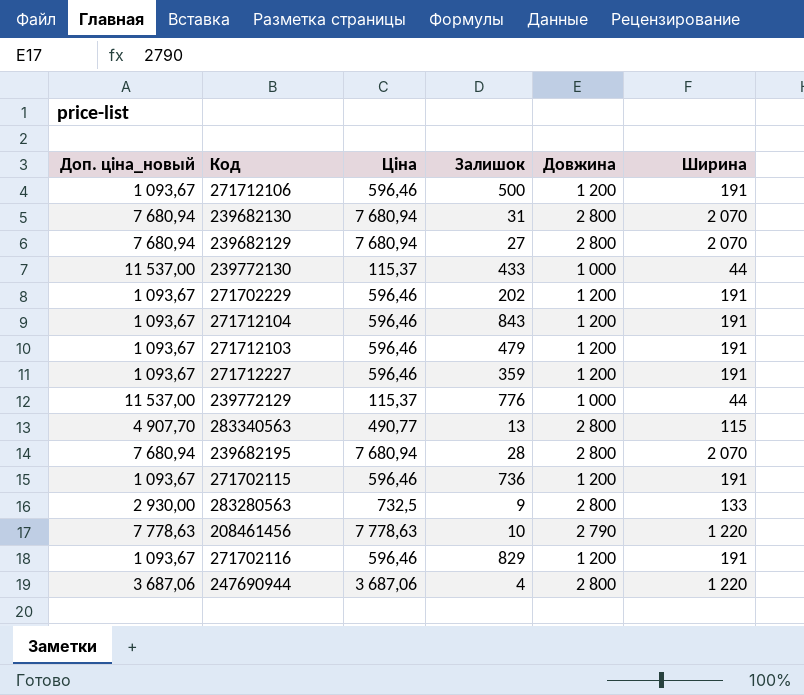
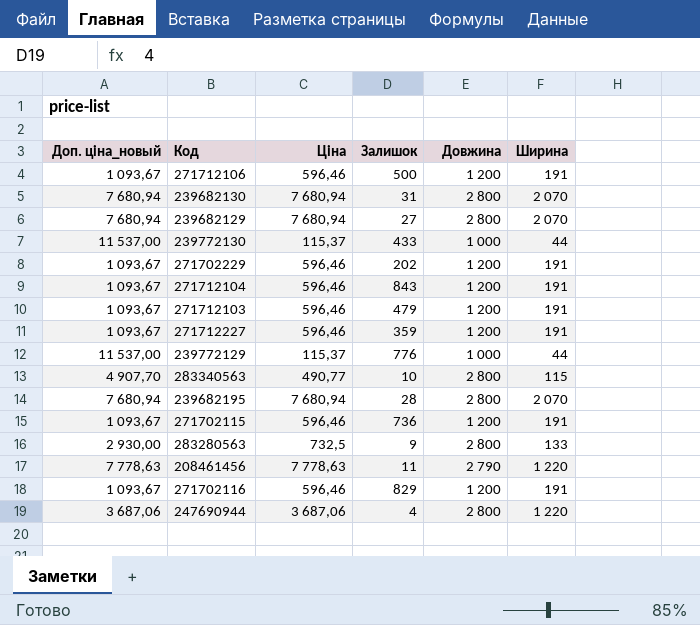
283340563 | Залишок: 13 -> 10
208461456 | Залишок: 10 -> 11

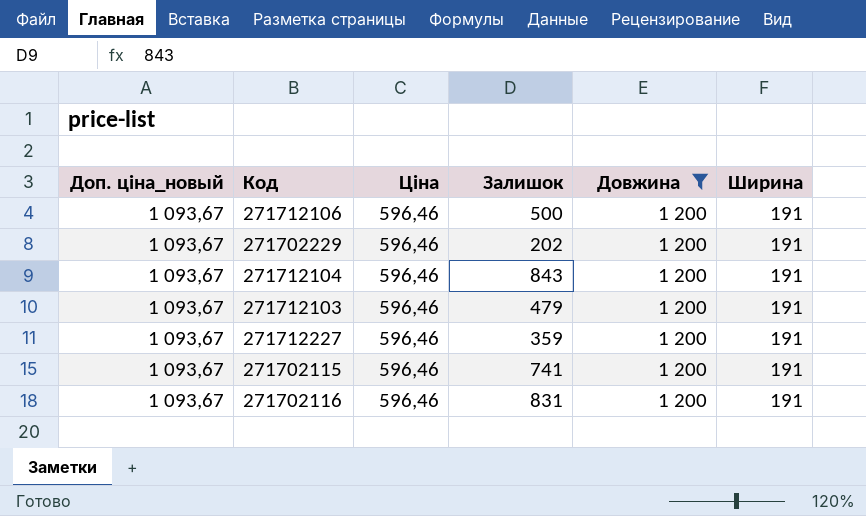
filter: none -> Довжина = 1 200
271702115 | Залишок: 736 -> 741
271702116 | Залишок: 829 -> 831

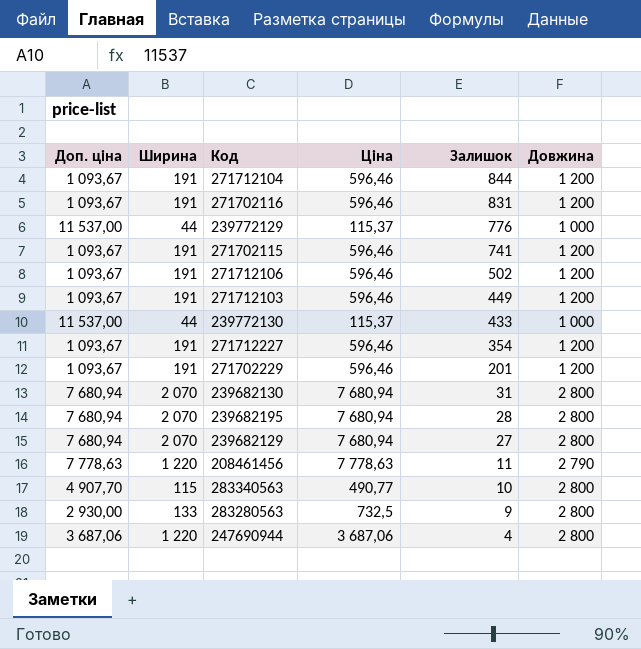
filter: Довжина = 1 200 -> none
row order: none -> Залишок descending
column name: Доп. ціна_новый -> Доп. ціна
column Ширина | position: 6 -> 2
271712104 | Залишок: 843 -> 844
271712106 | Залишок: 500 -> 502
271712103 | Залишок: 479 -> 449
271712227 | Залишок: 359 -> 354
271702229 | Залишок: 202 -> 201

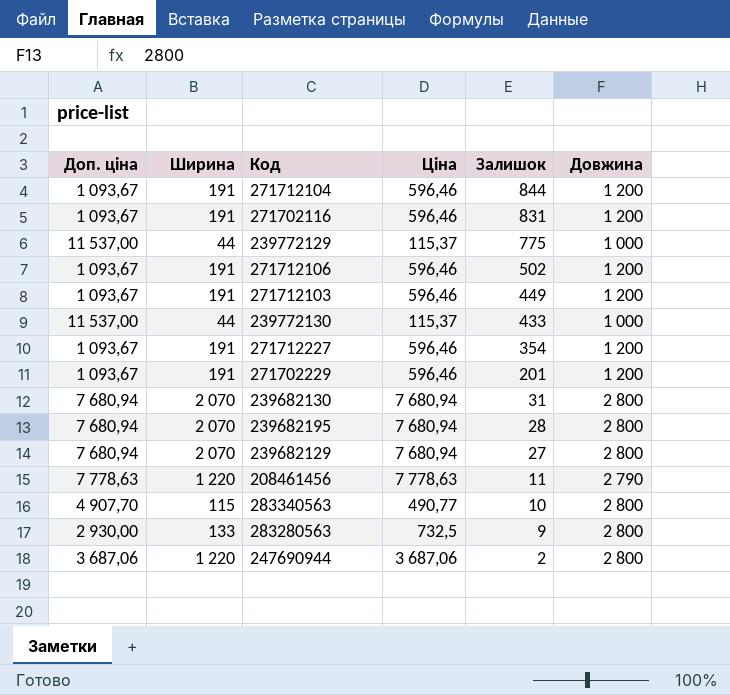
row 271702115: 1 093,67 | 191 | 596,46 | 741 | 1 200 -> none
239772129 | Залишок: 776 -> 775
247690944 | Залишок: 4 -> 2

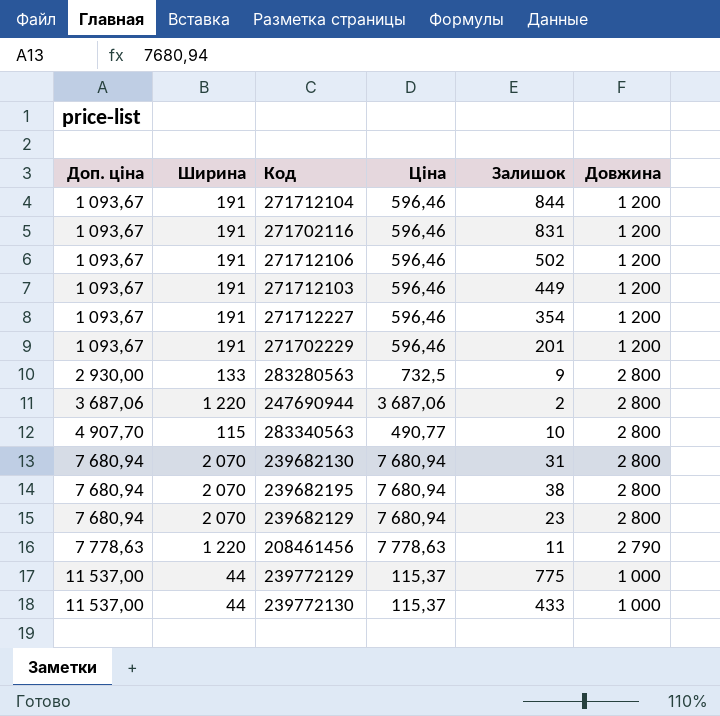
row order: Залишок descending -> Доп. ціна ascending
239682195 | Залишок: 28 -> 38
239682129 | Залишок: 27 -> 23

